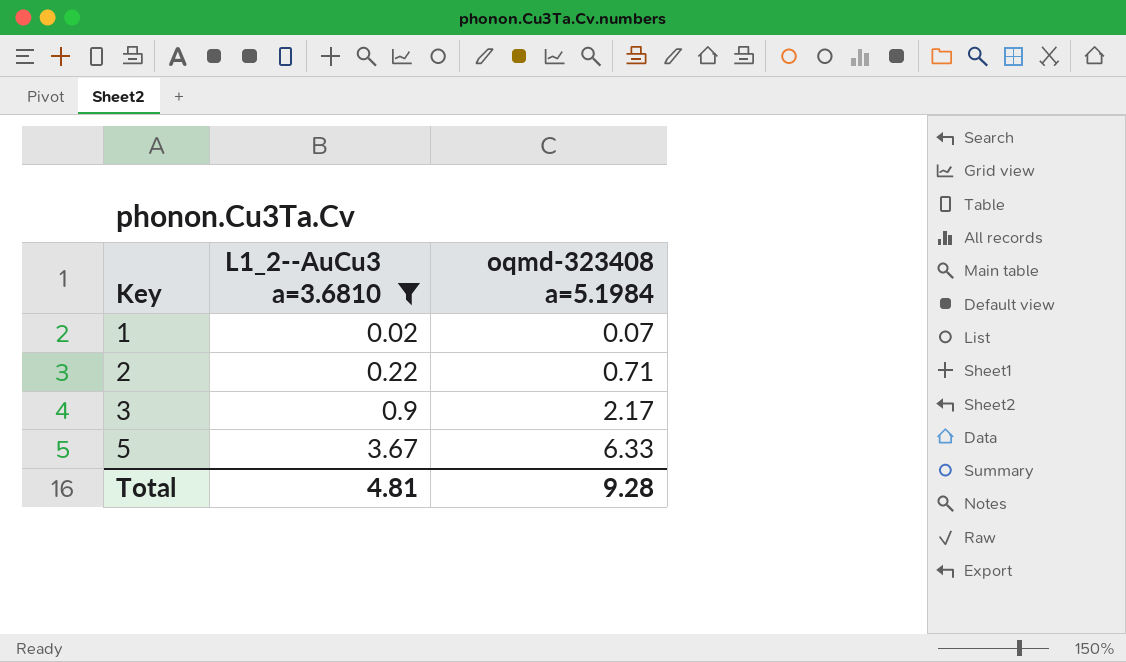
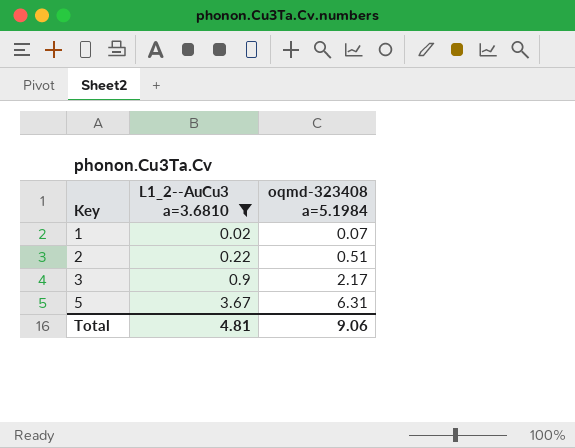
2 | oqmd-323408 a=5.1984: 0.71 -> 0.51
5 | oqmd-323408 a=5.1984: 6.33 -> 6.31
Total | oqmd-323408 a=5.1984: 9.28 -> 9.06

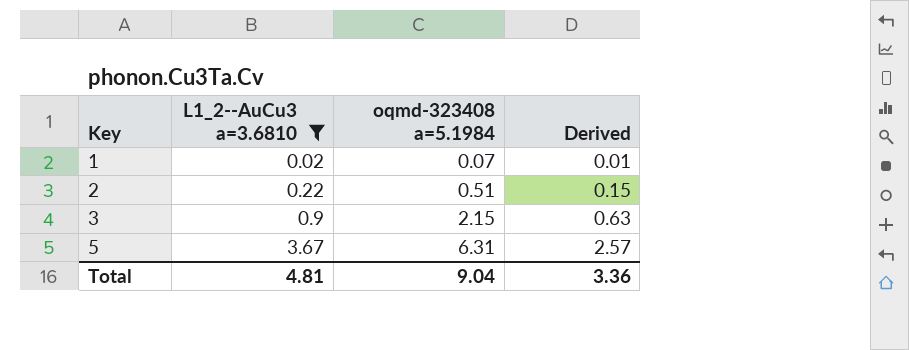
column Derived | formula: none -> [L1_2--AuCu3 a=3.6810] * 0.7
3 | oqmd-323408 a=5.1984: 2.17 -> 2.15
Total | oqmd-323408 a=5.1984: 9.06 -> 9.04

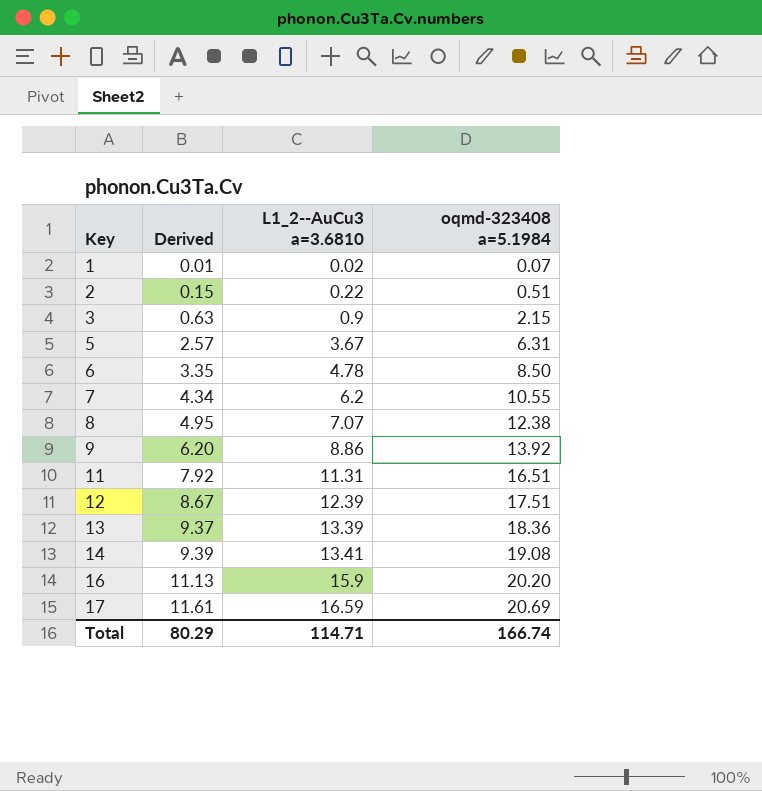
filter: L1_2--AuCu3 a=3.6810 <= 3.67 -> none
column Derived | position: 4 -> 2
Total | Derived: 3.36 -> 80.29
Total | L1_2--AuCu3 a=3.6810: 4.81 -> 114.71
Total | oqmd-323408 a=5.1984: 9.04 -> 166.74

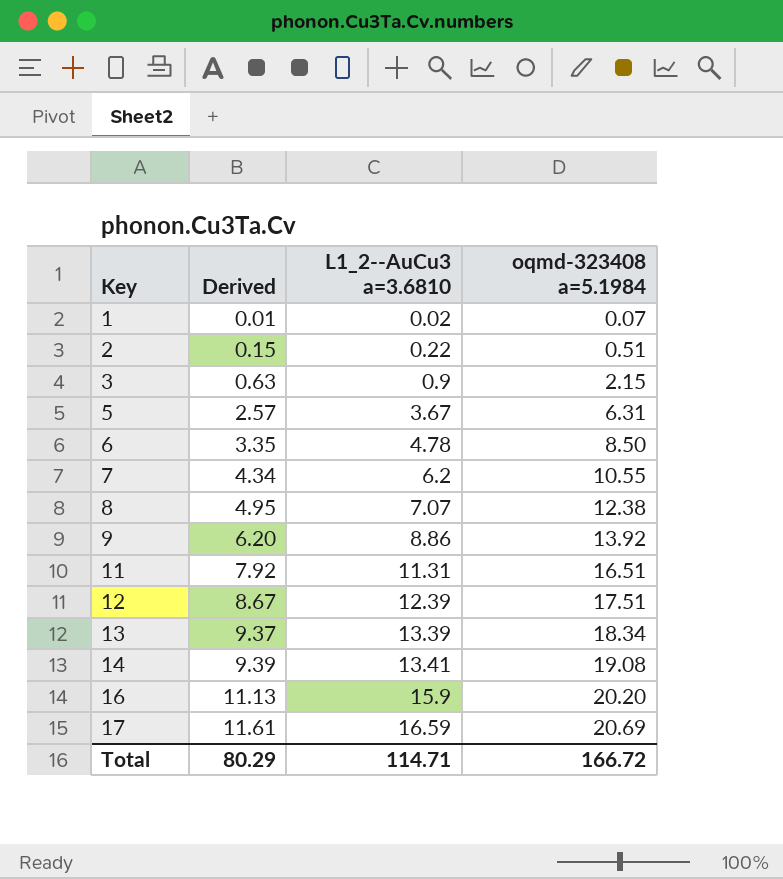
13 | oqmd-323408 a=5.1984: 18.36 -> 18.34
Total | oqmd-323408 a=5.1984: 166.74 -> 166.72

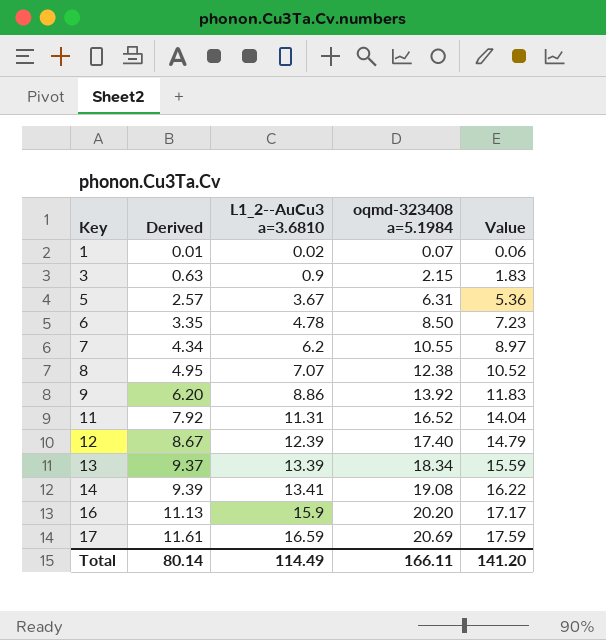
column Value | formula: none -> [oqmd-323408 a=5.1984] * 0.85
row 2: 0.15 | 0.22 | 0.51 -> none
11 | oqmd-323408 a=5.1984: 16.51 -> 16.52
12 | oqmd-323408 a=5.1984: 17.51 -> 17.40
Total | Derived: 80.29 -> 80.14
Total | L1_2--AuCu3 a=3.6810: 114.71 -> 114.49
Total | oqmd-323408 a=5.1984: 166.72 -> 166.11

